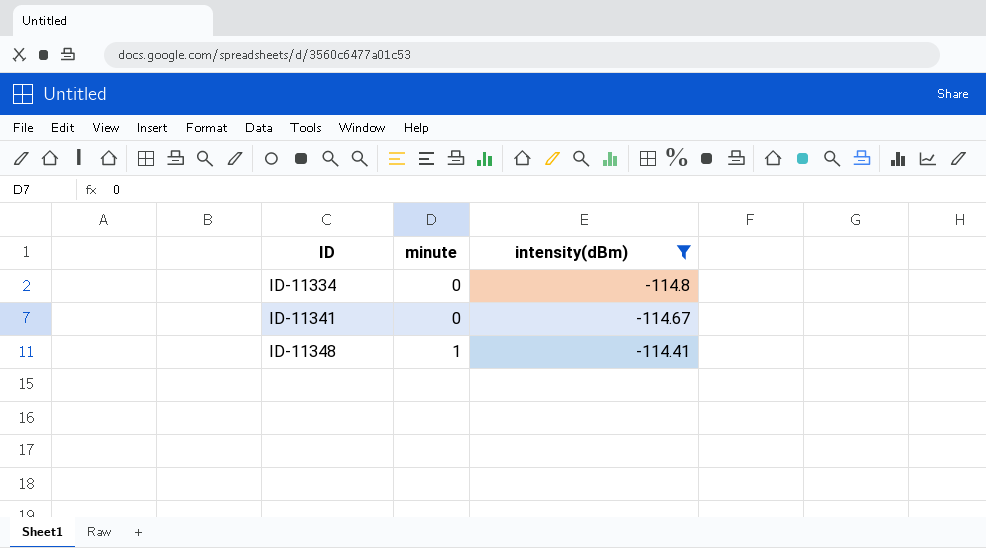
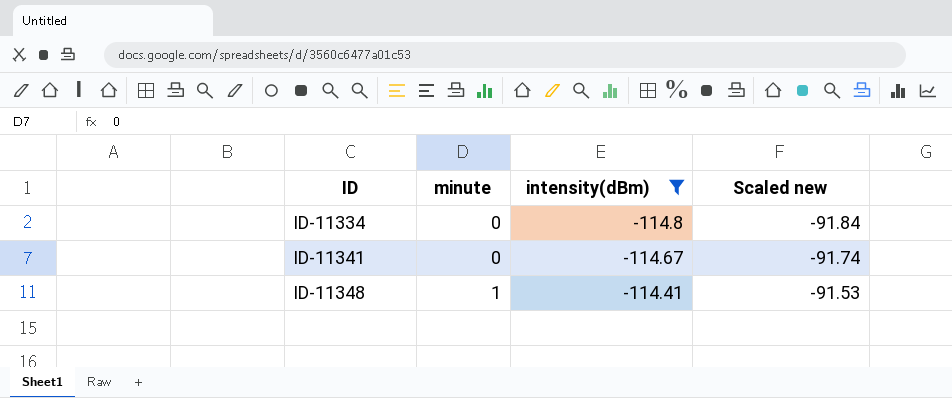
column Scaled new | formula: none -> [intensity(dBm)] * 0.8

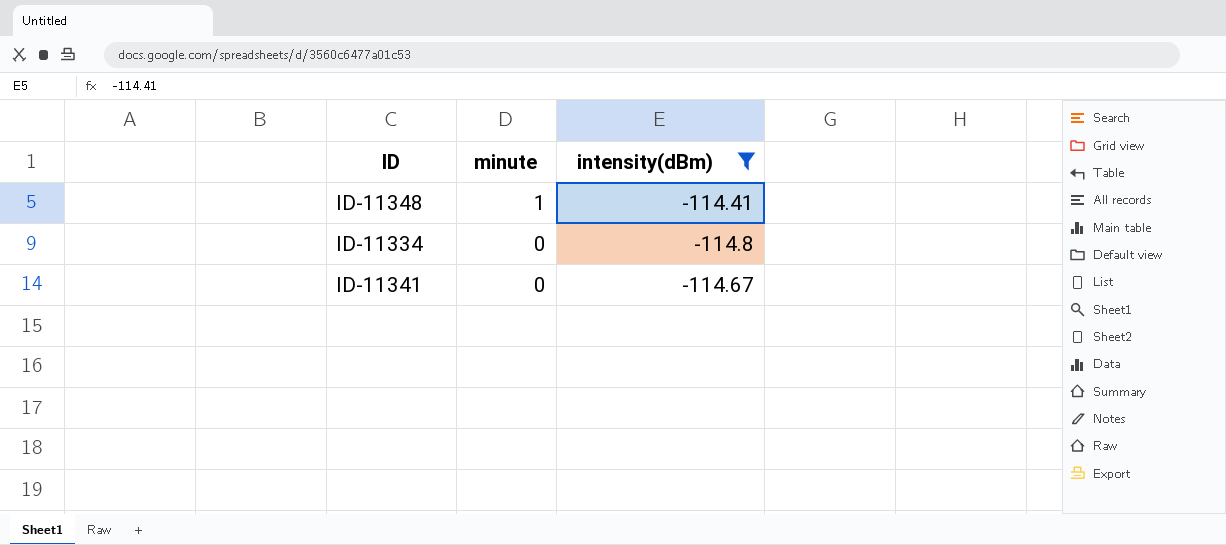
row order: ID ascending -> minute descending
column Scaled new | formula: [intensity(dBm)] * 0.8 -> none

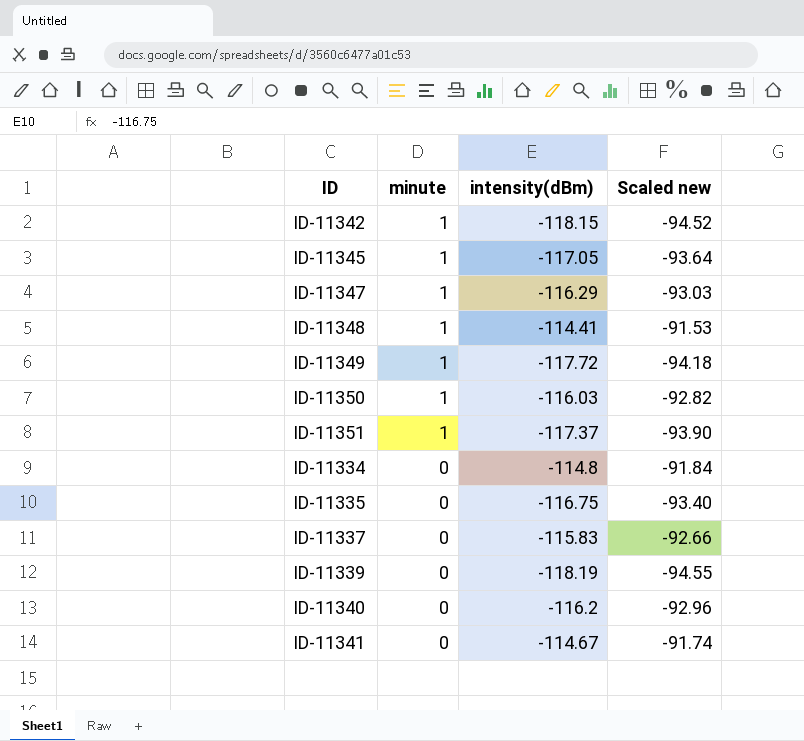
filter: intensity(dBm) >= -114.8 -> none
column Scaled new | formula: none -> [intensity(dBm)] * 0.8

